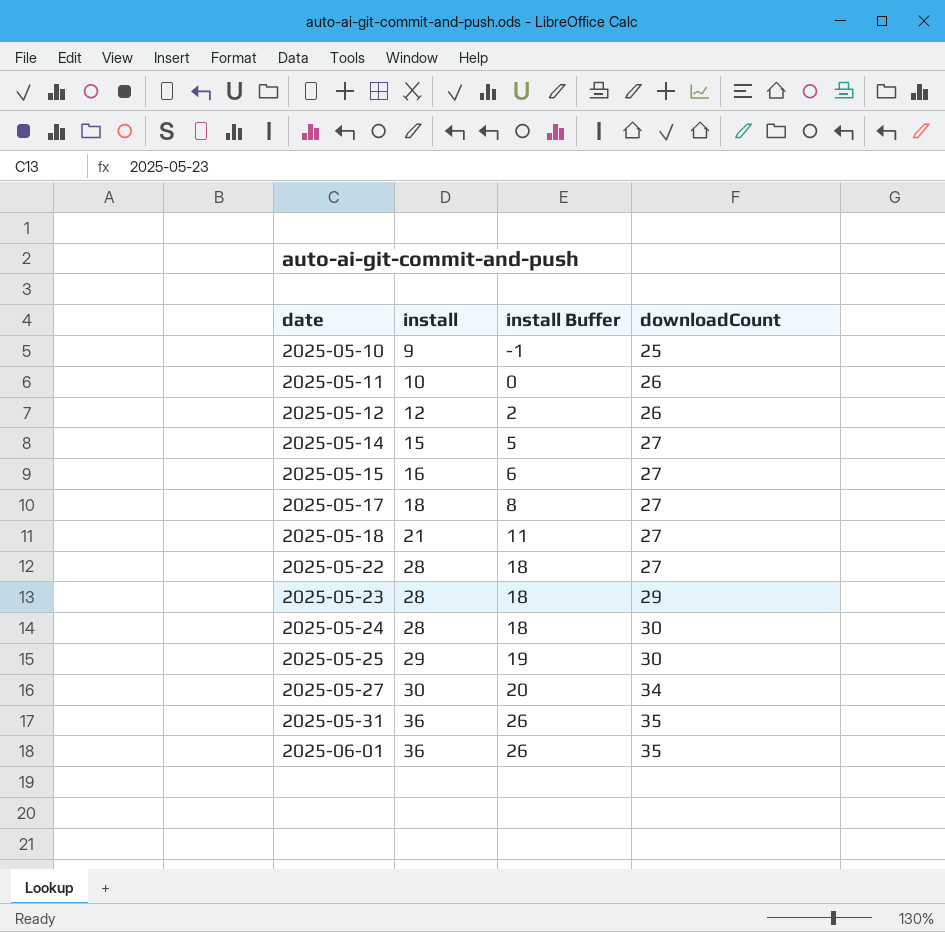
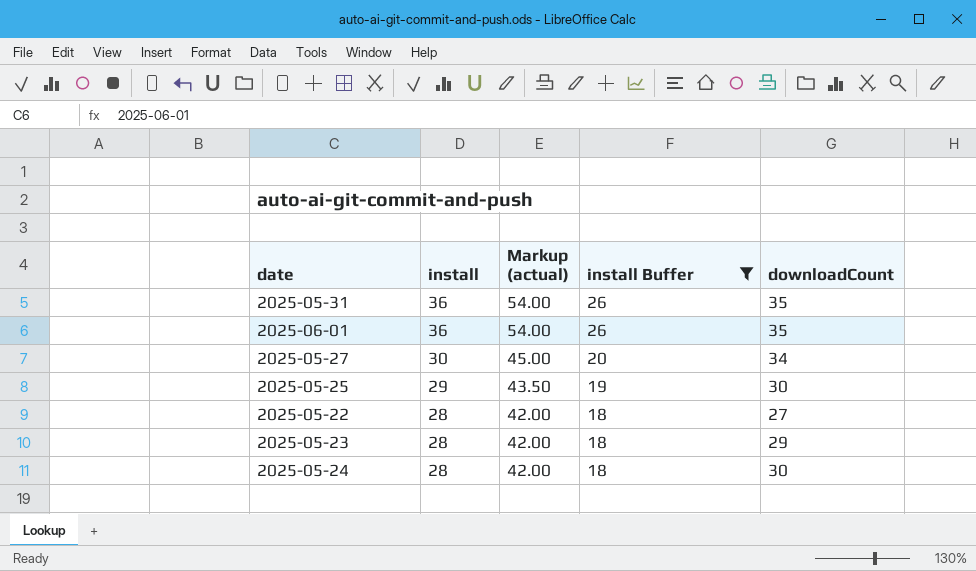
filter: none -> install Buffer >= 18
row order: date ascending -> install descending
column Markup (actual) | formula: none -> [install] * 1.5

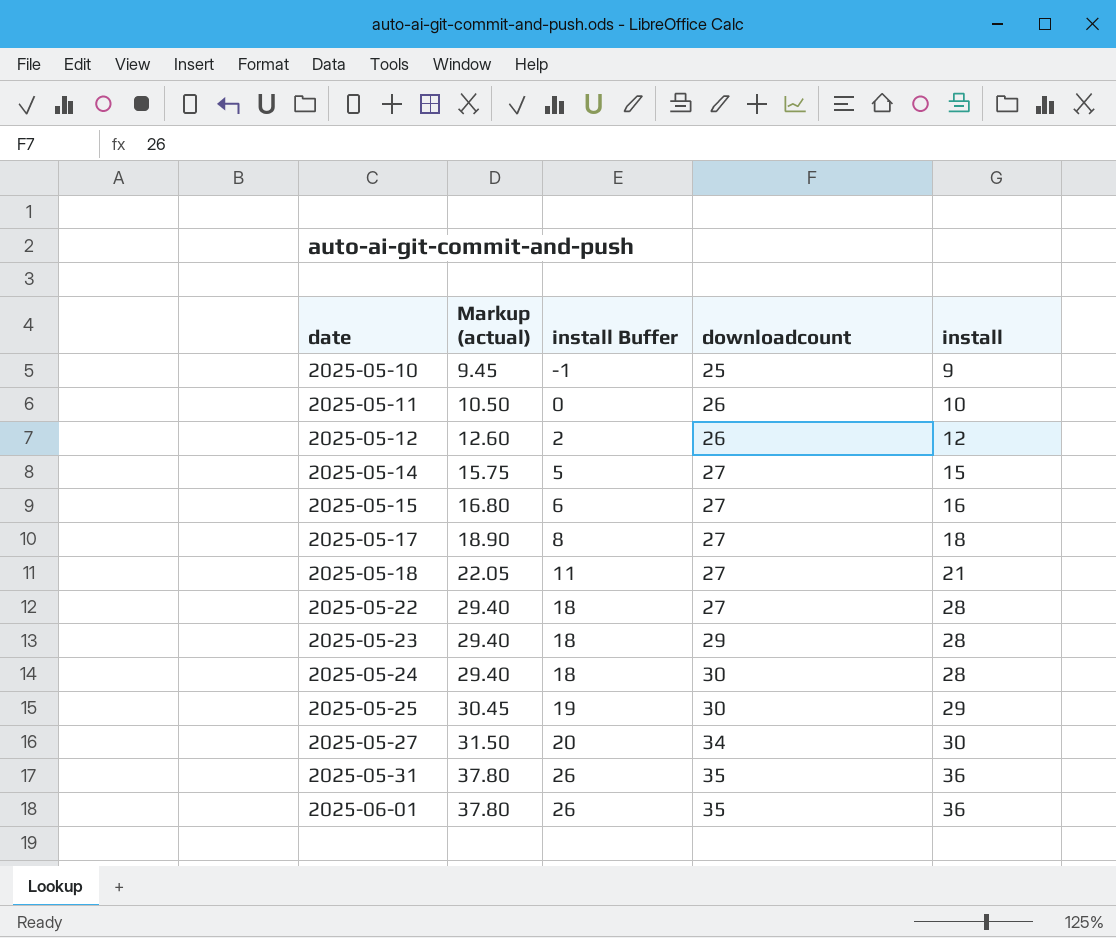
filter: install Buffer >= 18 -> none
row order: install descending -> date ascending
column Markup (actual) | formula: [install] * 1.5 -> [install] * 1.05
column name: downloadCount -> downloadcount
column install | position: 2 -> 5

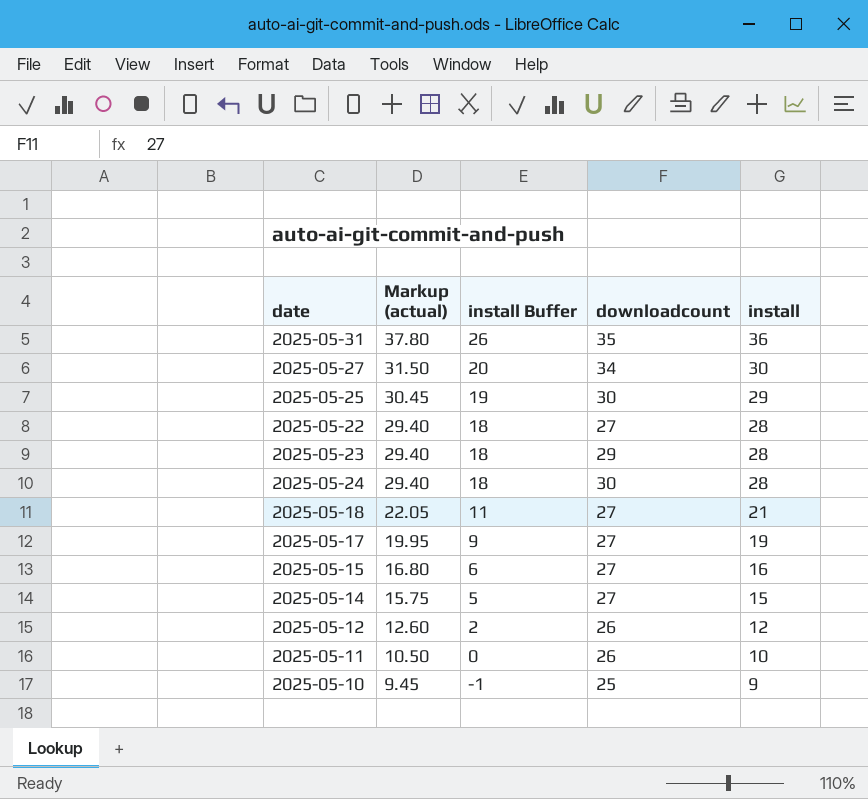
row order: date ascending -> Markup (actual) descending
row 2025-06-01: 37.80 | 26 | 35 | 36 -> none
2025-05-17 | Markup (actual): 18.90 -> 19.95
2025-05-17 | install Buffer: 8 -> 9
2025-05-17 | install: 18 -> 19

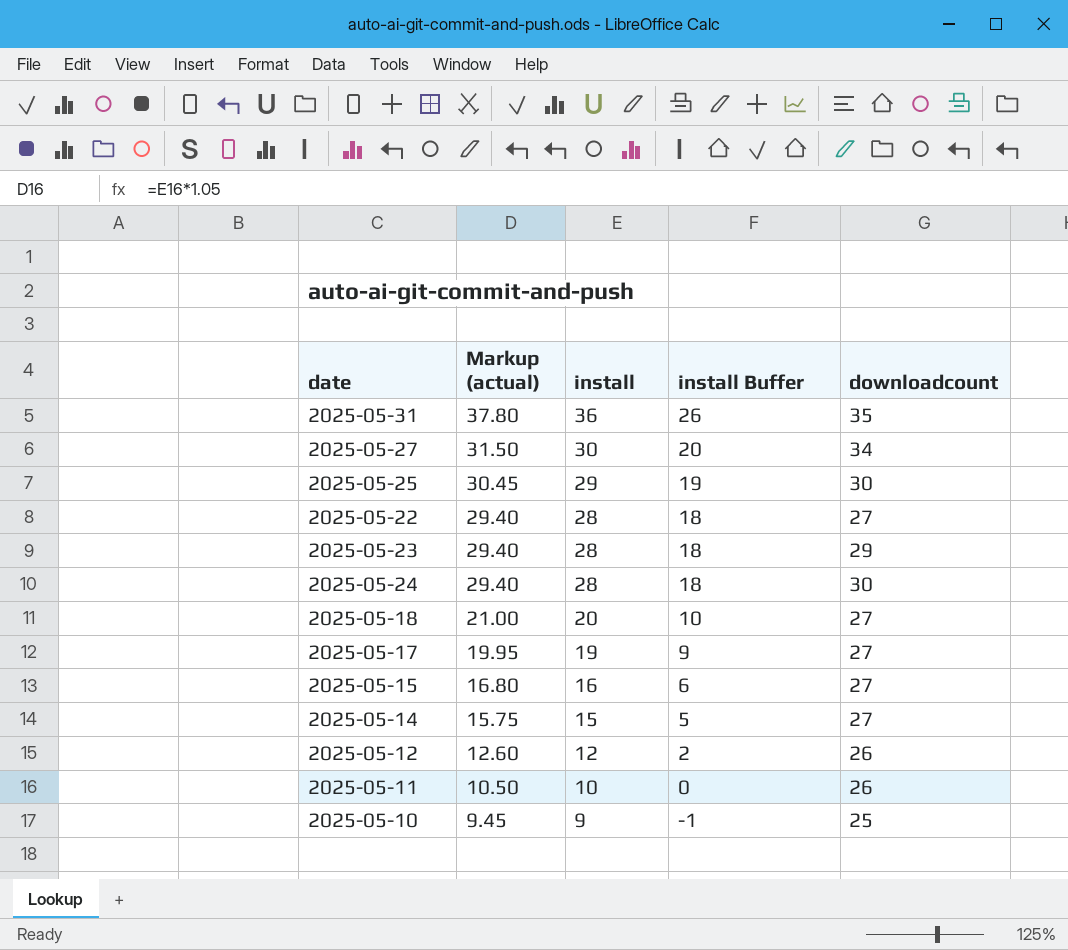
column install | position: 5 -> 3
2025-05-18 | Markup (actual): 22.05 -> 21.00
2025-05-18 | install: 21 -> 20
2025-05-18 | install Buffer: 11 -> 10

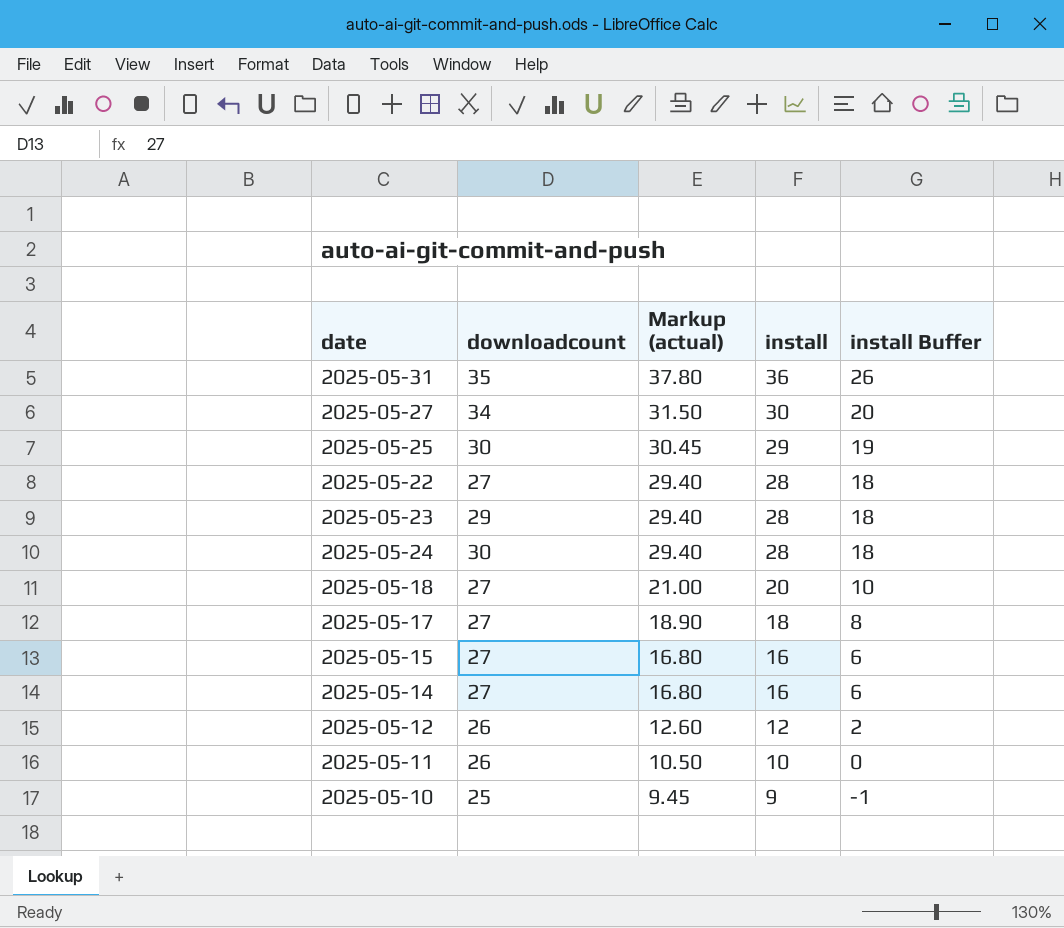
column downloadcount | position: 5 -> 2
2025-05-17 | Markup (actual): 19.95 -> 18.90
2025-05-17 | install: 19 -> 18
2025-05-17 | install Buffer: 9 -> 8
2025-05-14 | Markup (actual): 15.75 -> 16.80
2025-05-14 | install: 15 -> 16
2025-05-14 | install Buffer: 5 -> 6

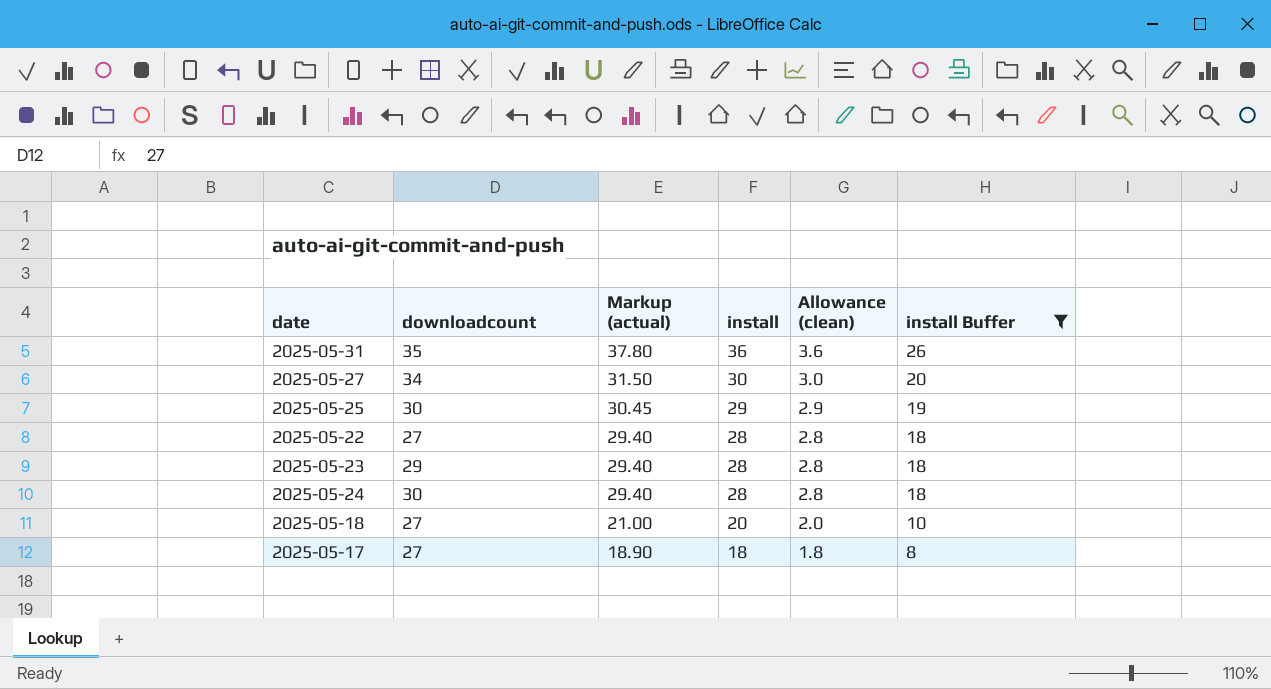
filter: none -> install Buffer >= 8
column Allowance (clean) | formula: none -> [install] * 0.1

